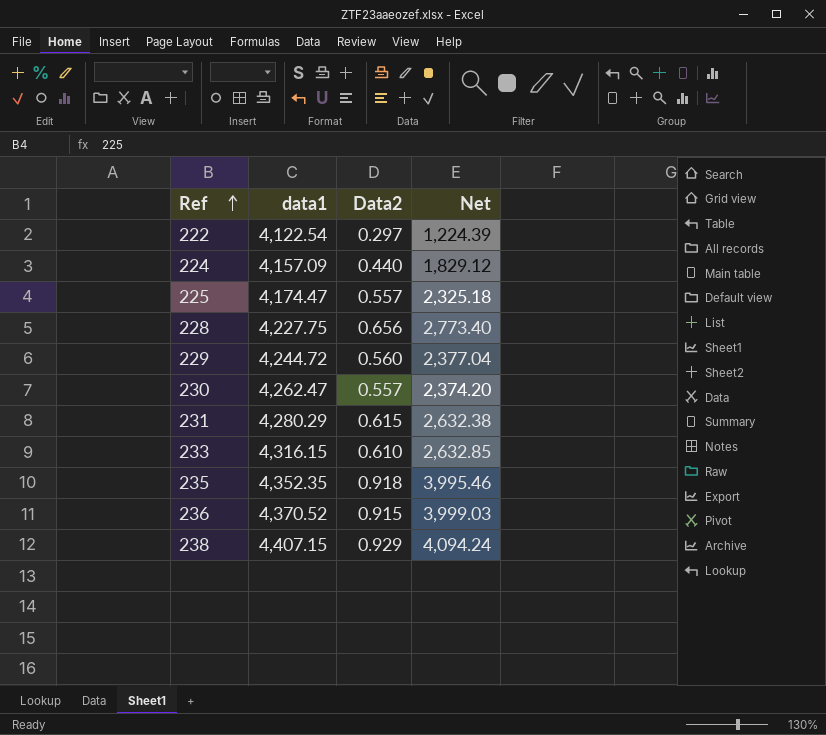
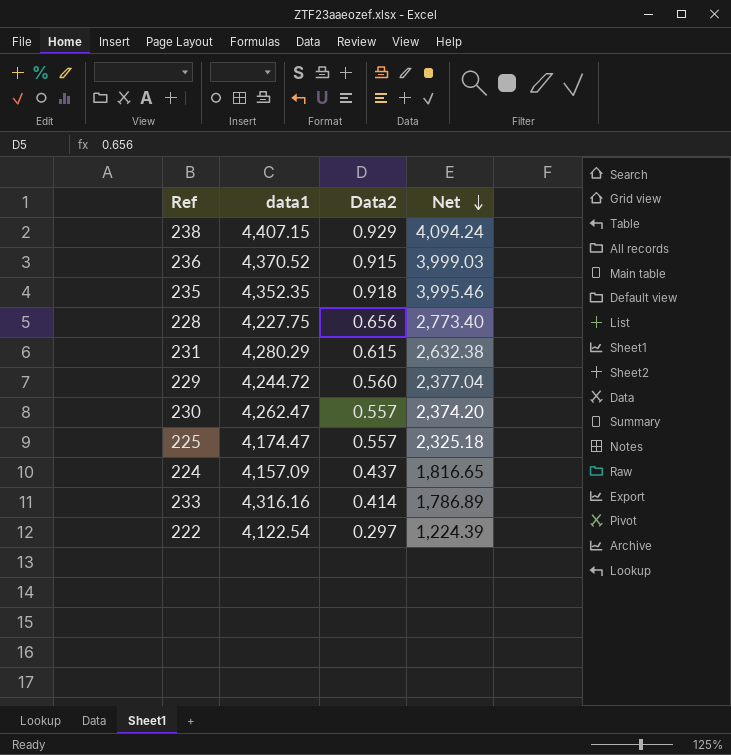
row order: Ref ascending -> Net descending
224 | Data2: 0.440 -> 0.437
224 | Net: 1,829.12 -> 1,816.65
233 | data1: 4,316.15 -> 4,316.16
233 | Data2: 0.610 -> 0.414
233 | Net: 2,632.85 -> 1,786.89

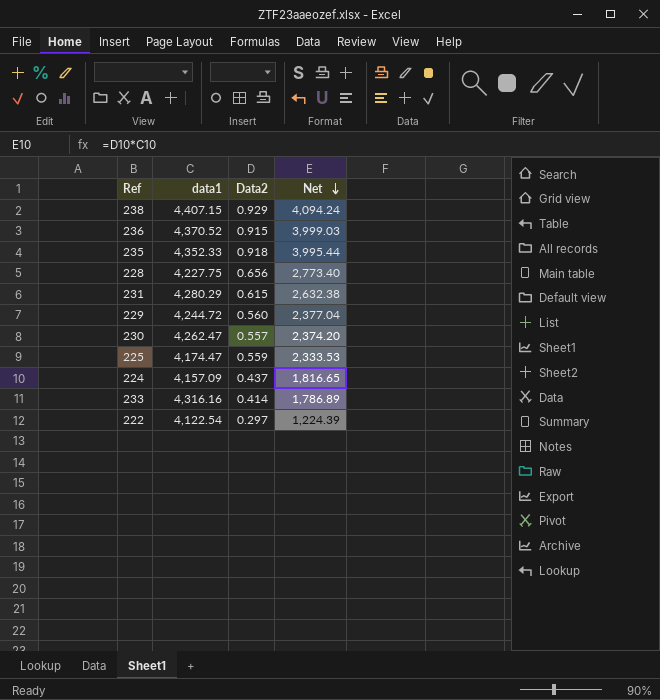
235 | data1: 4,352.35 -> 4,352.33
235 | Net: 3,995.46 -> 3,995.44
225 | Data2: 0.557 -> 0.559
225 | Net: 2,325.18 -> 2,333.53

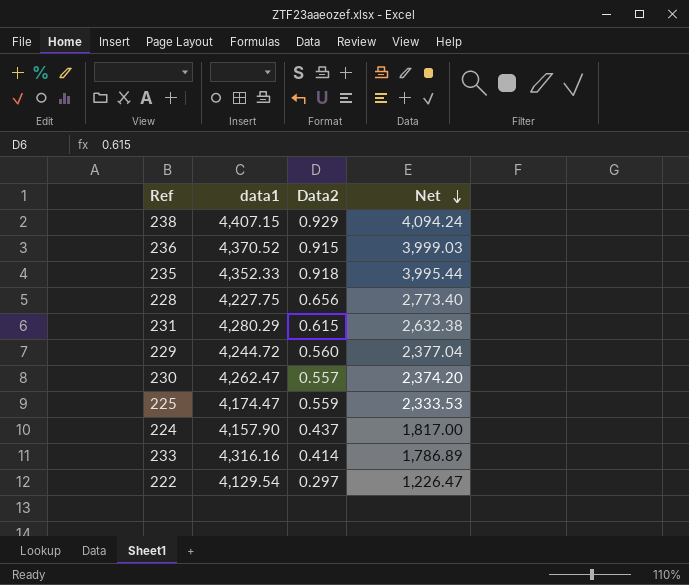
224 | data1: 4,157.09 -> 4,157.90
224 | Net: 1,816.65 -> 1,817.00
222 | data1: 4,122.54 -> 4,129.54
222 | Net: 1,224.39 -> 1,226.47

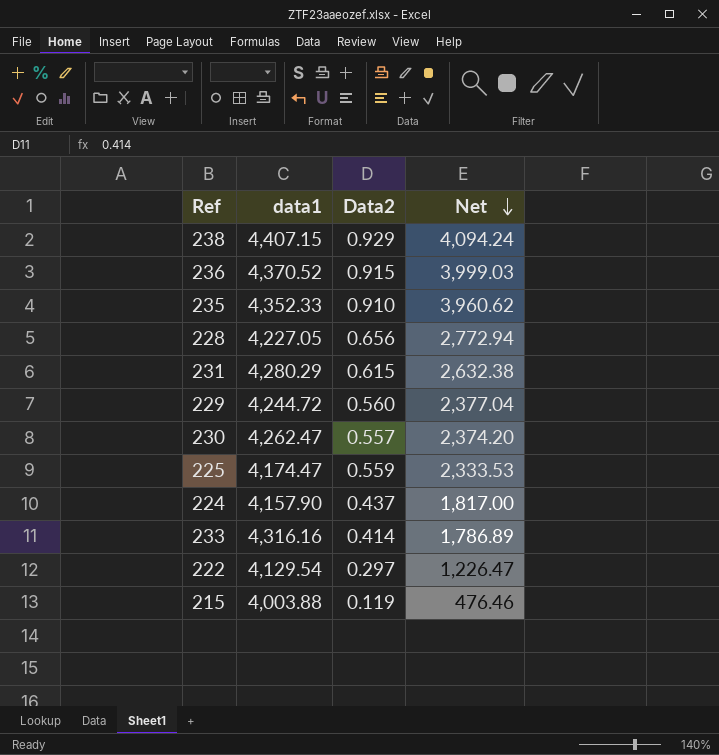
235 | Data2: 0.918 -> 0.910
235 | Net: 3,995.44 -> 3,960.62
228 | data1: 4,227.75 -> 4,227.05
228 | Net: 2,773.40 -> 2,772.94
row 215: none -> 4,003.88 | 0.119 | 476.46

